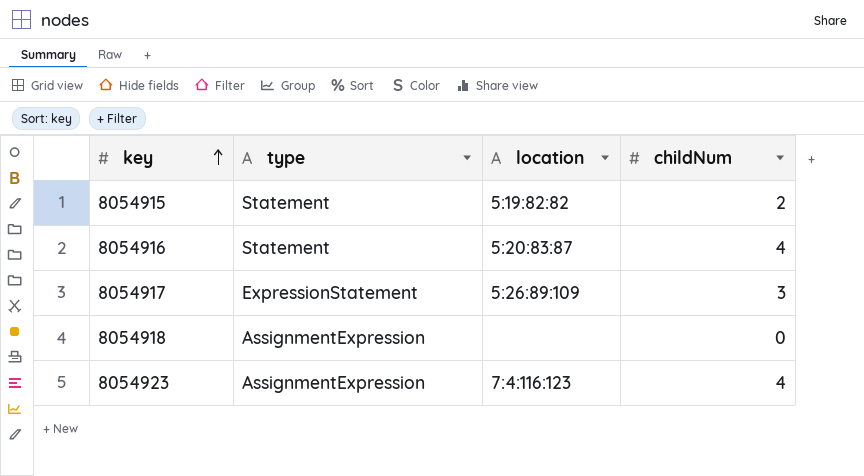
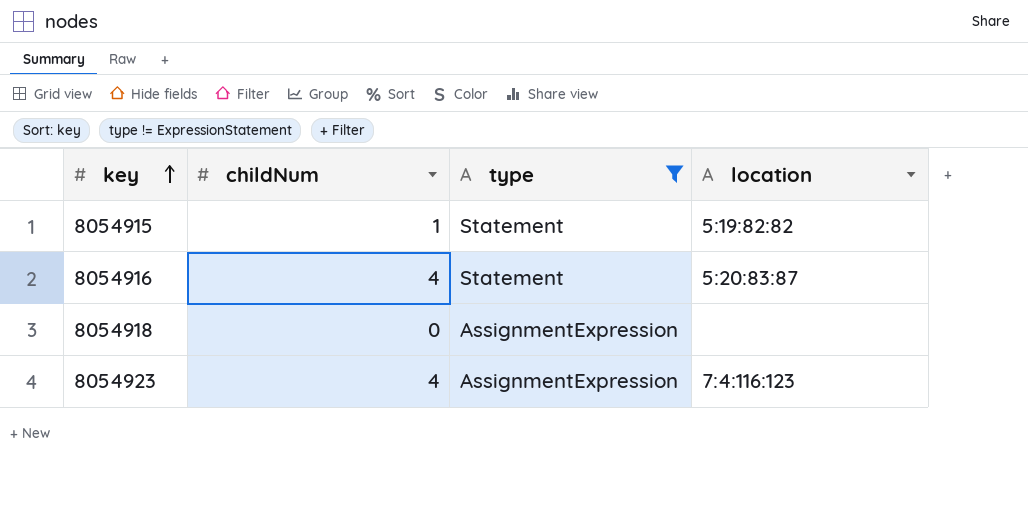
filter: none -> type != ExpressionStatement
column childNum | position: 4 -> 2
8054915 | childNum: 2 -> 1

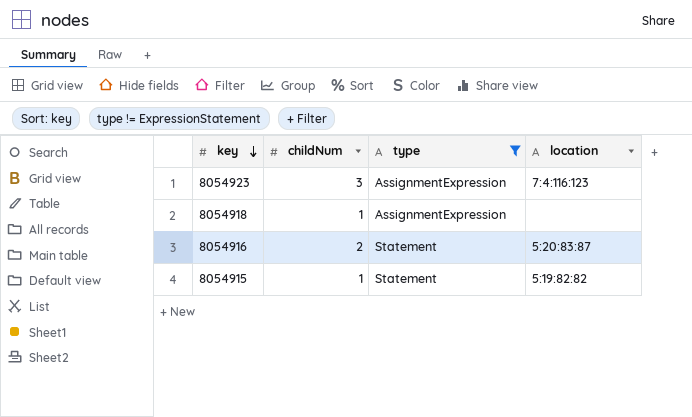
row order: key ascending -> key descending
8054923 | childNum: 4 -> 3
8054918 | childNum: 0 -> 1
8054916 | childNum: 4 -> 2

